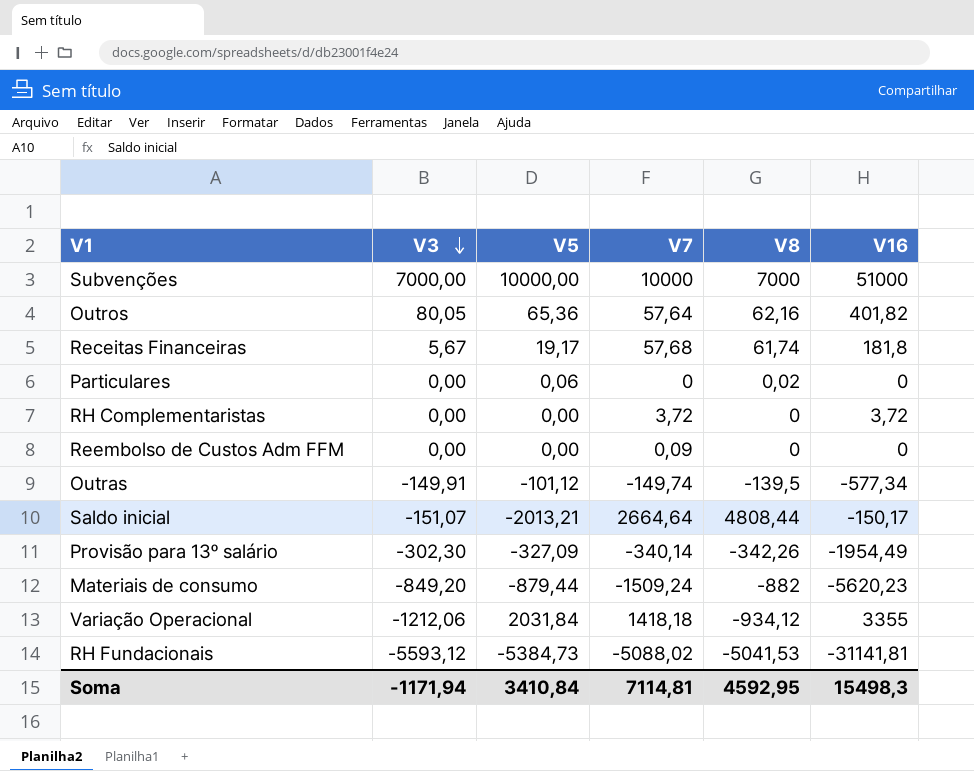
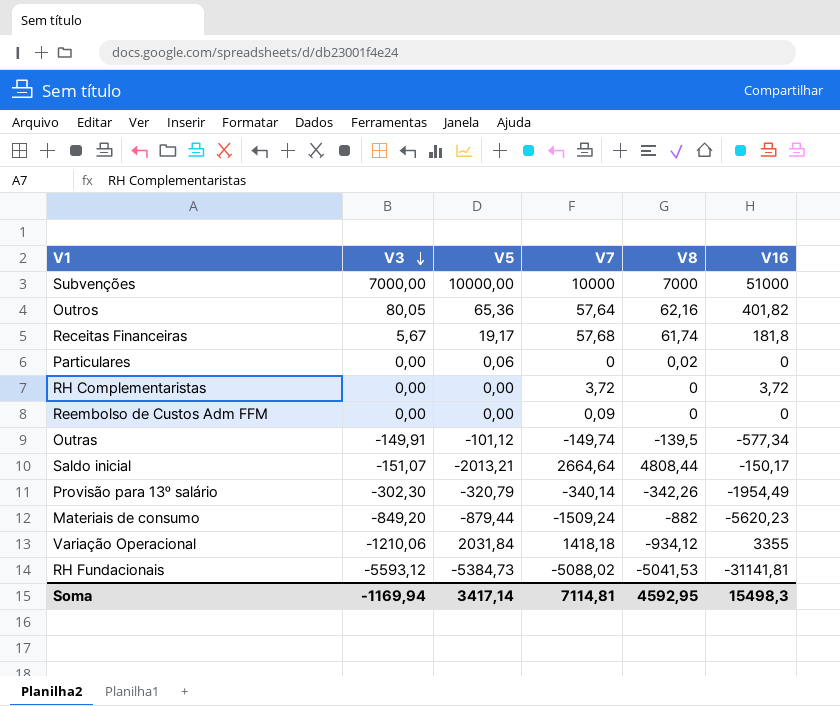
Provisão para 13º salário | V5: -327,09 -> -320,79
Variação Operacional | V3: -1212,06 -> -1210,06
Soma | V3: -1171,94 -> -1169,94
Soma | V5: 3410,84 -> 3417,14

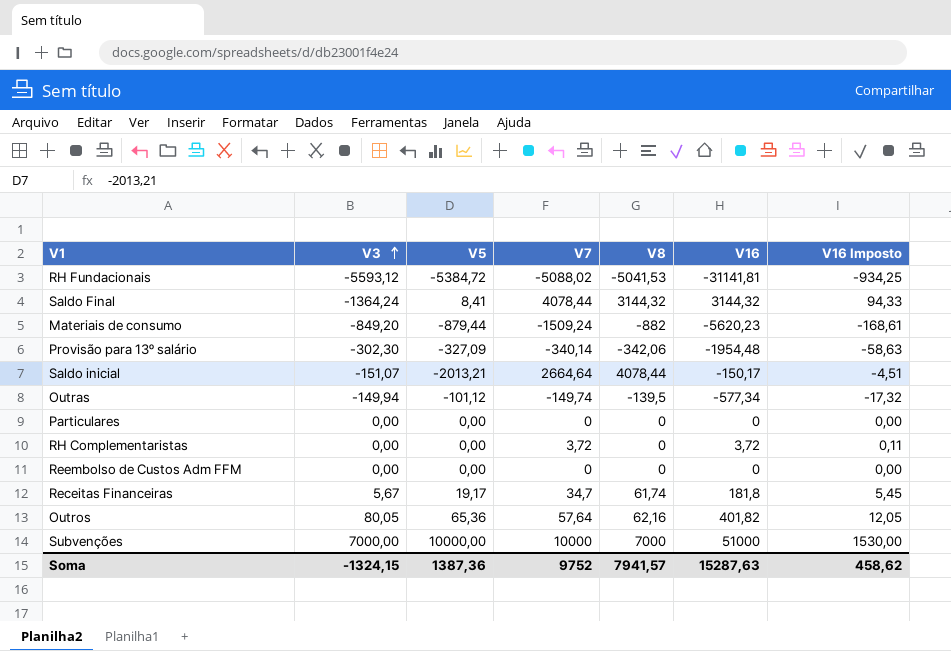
row order: V3 descending -> V3 ascending
column V16 Imposto | formula: none -> [V16] * 0,03
row Variação Operacional: -1210,06 | 2031,84 | 1418,18 | -934,12 | 3355 -> none
RH Fundacionais | V5: -5384,73 -> -5384,72
row Saldo Final: none -> -1364,24 | 8,41 | 4078,44 | 3144,32 | 3144,32 | 94,33
Provisão para 13º salário | V5: -320,79 -> -327,09
Provisão para 13º salário | V8: -342,26 -> -342,06
Provisão para 13º salário | V16: -1954,49 -> -1954,48
Saldo inicial | V8: 4808,44 -> 4078,44
Outras | V3: -149,91 -> -149,94
Particulares | V5: 0,06 -> 0,00
Particulares | V8: 0,02 -> 0
Reembolso de Custos Adm FFM | V7: 0,09 -> 0
Receitas Financeiras | V7: 57,68 -> 34,7
Soma | V3: -1169,94 -> -1324,15
Soma | V5: 3417,14 -> 1387,36
Soma | V7: 7114,81 -> 9752
Soma | V8: 4592,95 -> 7941,57
Soma | V16: 15498,3 -> 15287,63

